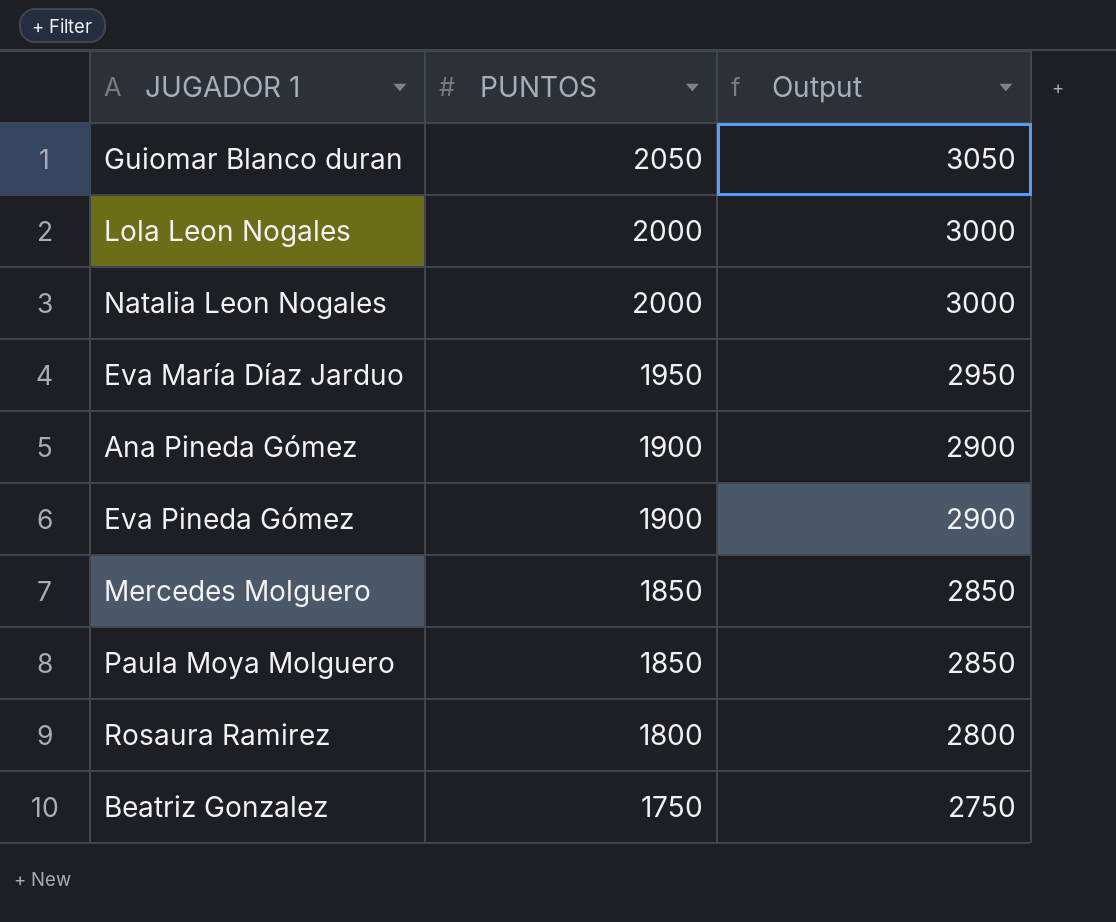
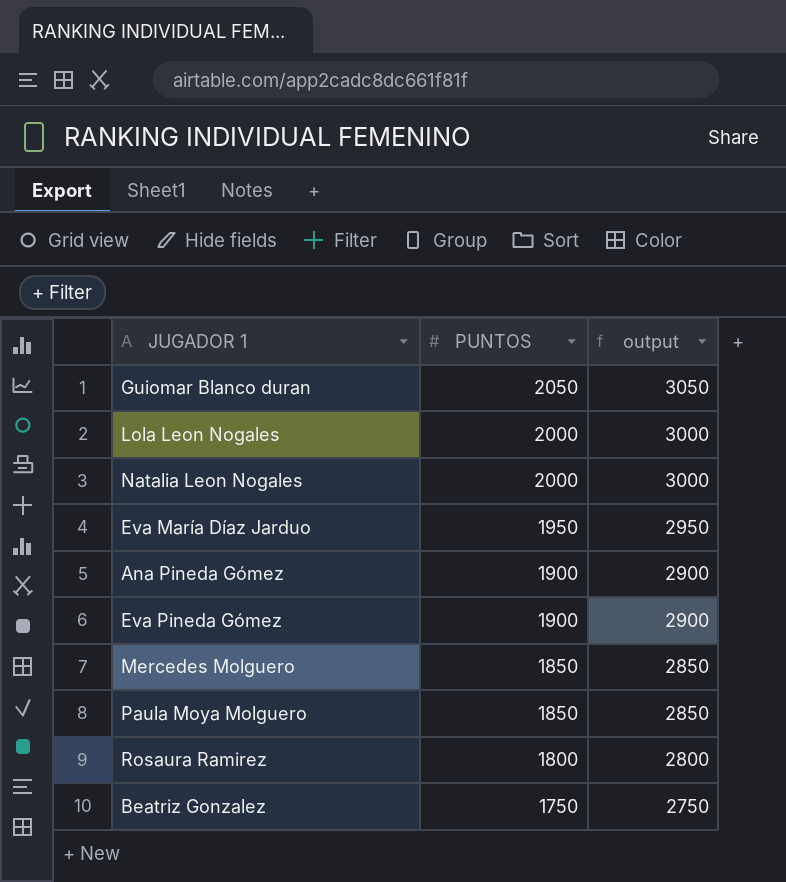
column name: Output -> output

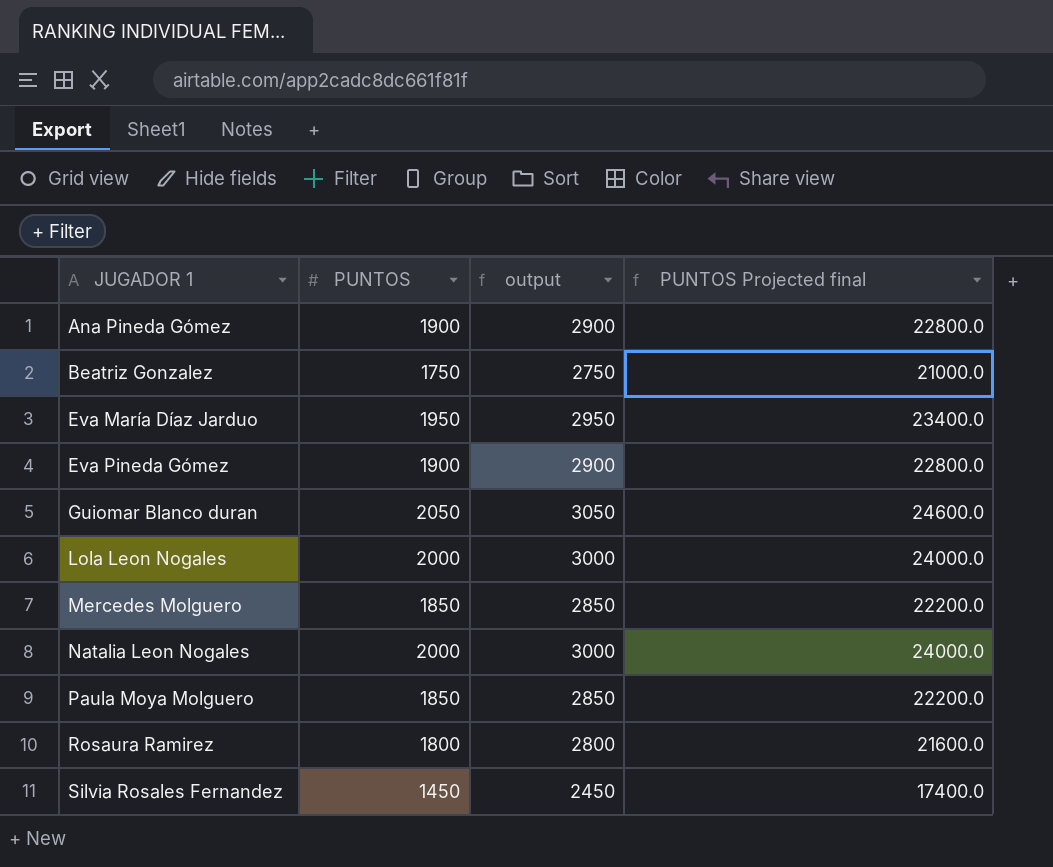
row order: PUNTOS descending -> JUGADOR 1 ascending
column PUNTOS Projected final | formula: none -> [PUNTOS] * 12
row Silvia Rosales Fernandez: none -> 1450 | 2450 | 17400.0

